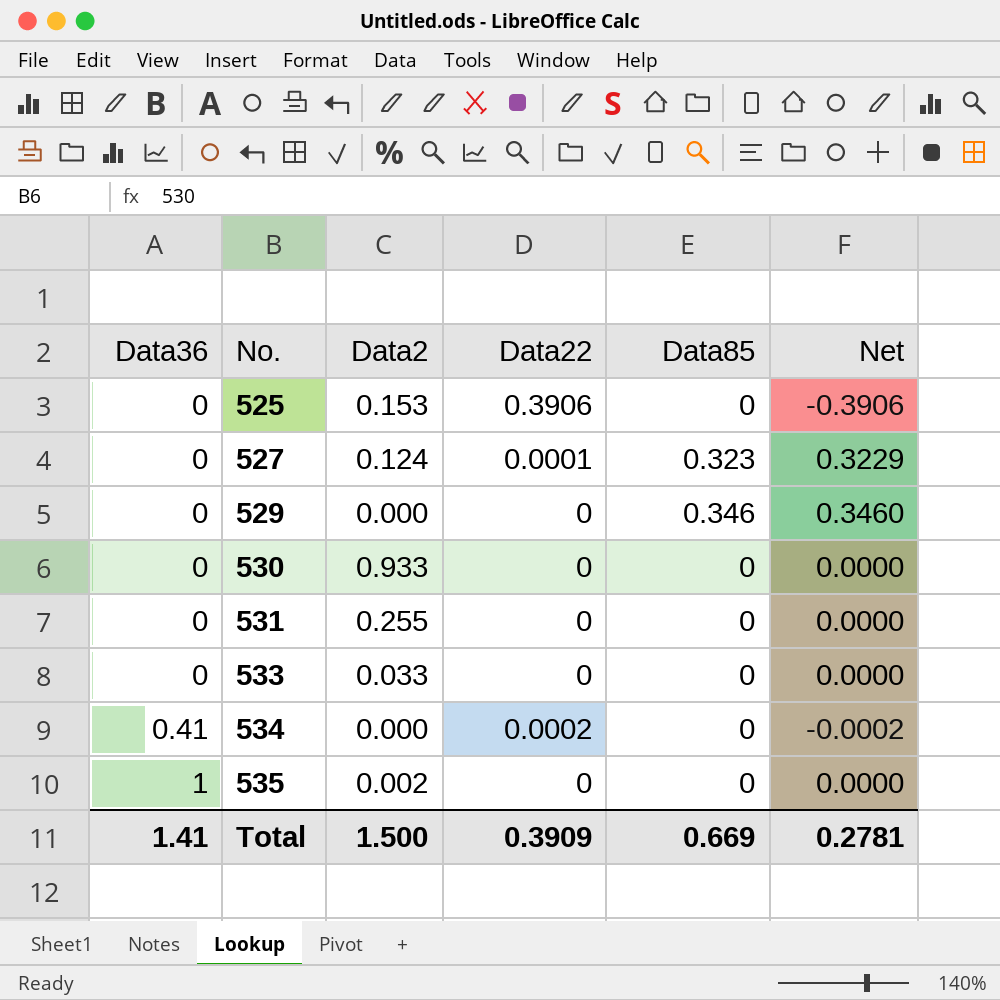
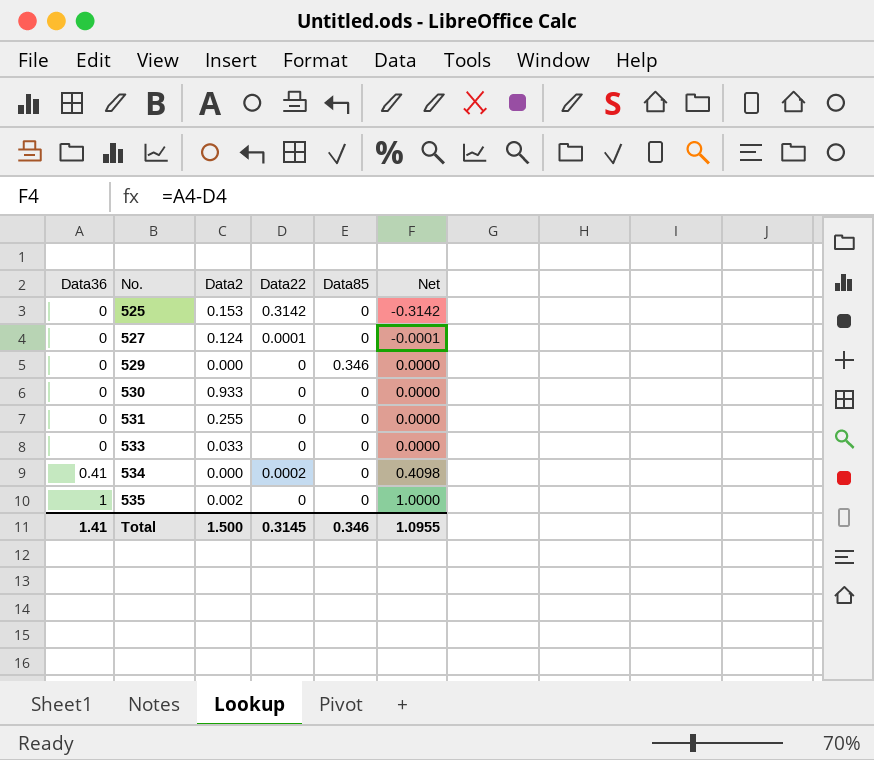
column Net | formula: [Data85] - [Data22] -> [Data36] - [Data22]
525 | Data22: 0.3906 -> 0.3142
527 | Data85: 0.323 -> 0
Total | Data22: 0.3909 -> 0.3145
Total | Data85: 0.669 -> 0.346
Total | Net: 0.2781 -> 1.0955

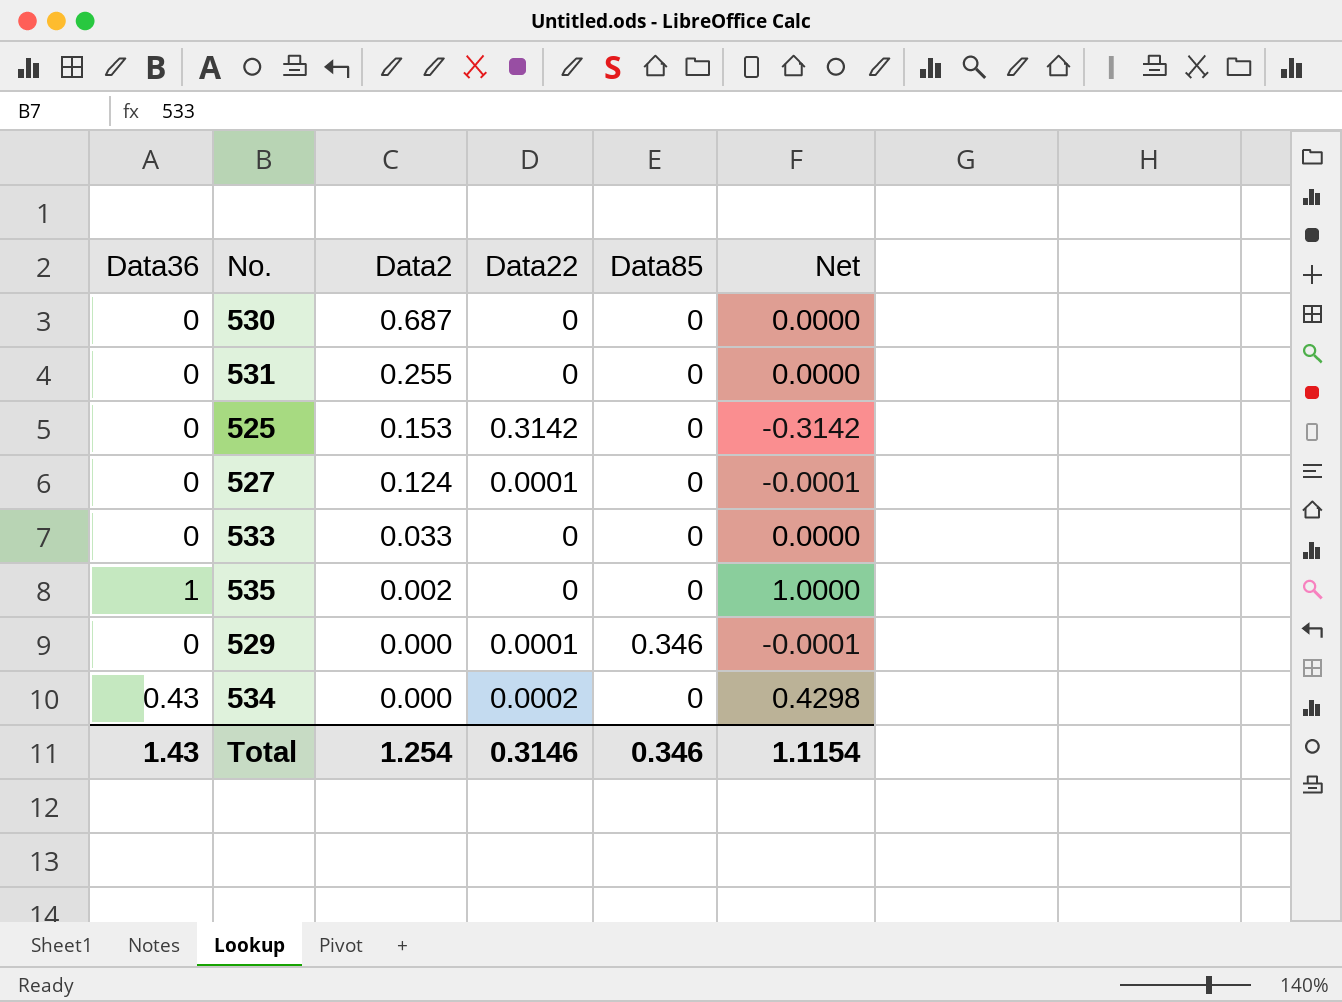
row order: Data36 ascending -> Data2 descending
530 | Data2: 0.933 -> 0.687
529 | Data22: 0 -> 0.0001
529 | Net: 0.0000 -> -0.0001
534 | Data36: 0.41 -> 0.43
534 | Net: 0.4098 -> 0.4298
Total | Data36: 1.41 -> 1.43
Total | Data2: 1.500 -> 1.254
Total | Data22: 0.3145 -> 0.3146
Total | Net: 1.0955 -> 1.1154

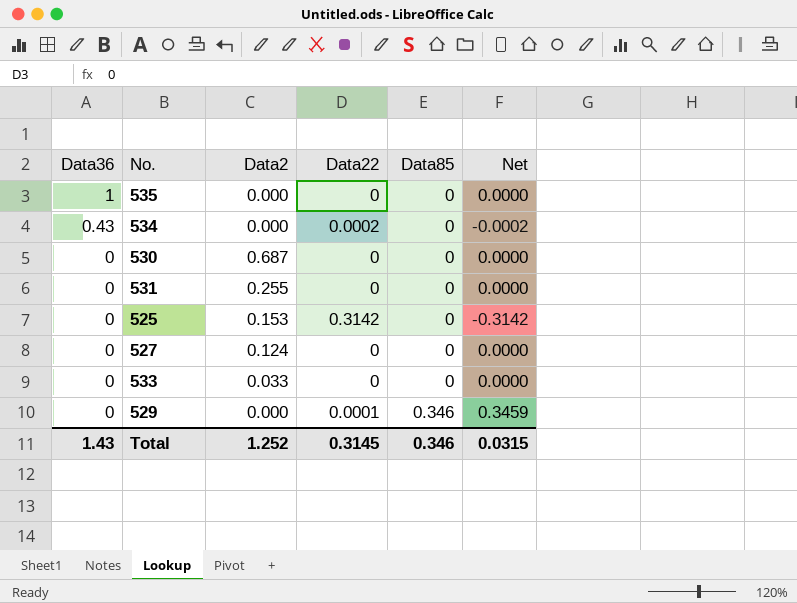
row order: Data2 descending -> Data36 descending
column Net | formula: [Data36] - [Data22] -> [Data85] - [Data22]
535 | Data2: 0.002 -> 0.000
527 | Data22: 0.0001 -> 0
Total | Data2: 1.254 -> 1.252
Total | Data22: 0.3146 -> 0.3145
Total | Net: 1.1154 -> 0.0315

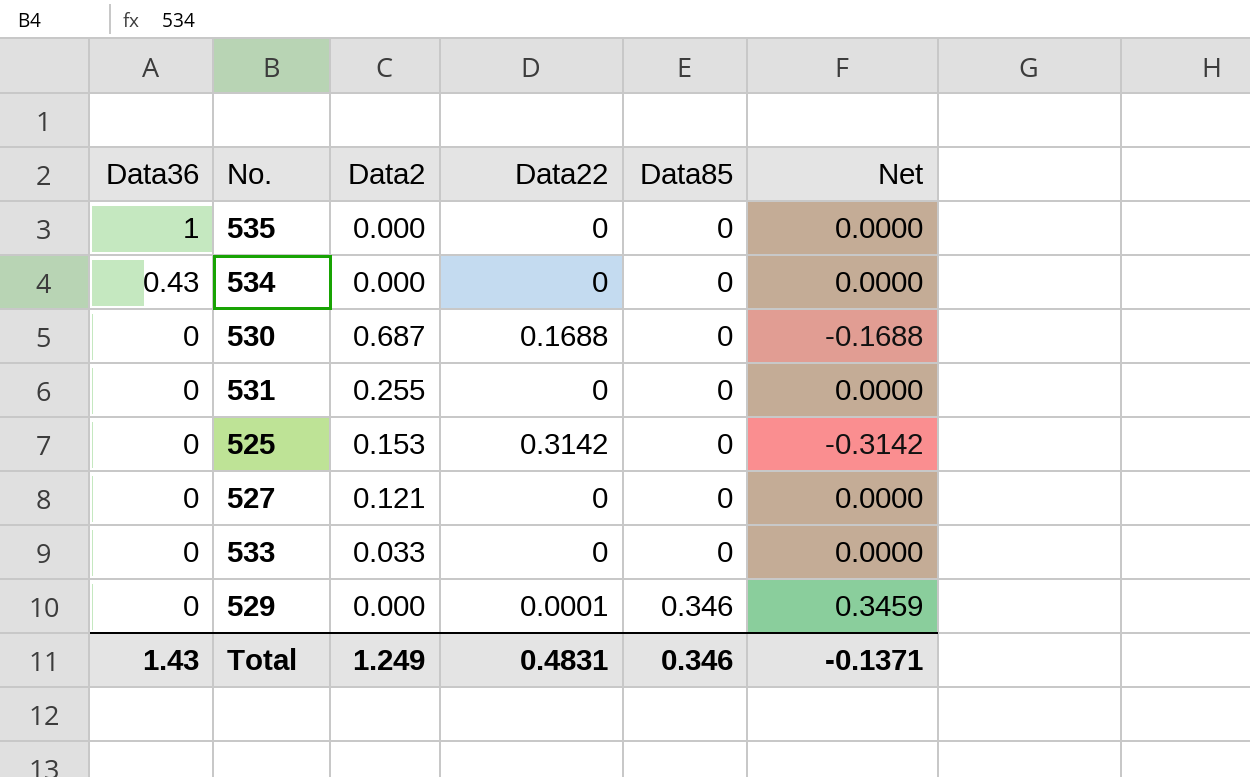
534 | Data22: 0.0002 -> 0
534 | Net: -0.0002 -> 0.0000
530 | Data22: 0 -> 0.1688
530 | Net: 0.0000 -> -0.1688
527 | Data2: 0.124 -> 0.121
Total | Data2: 1.252 -> 1.249
Total | Data22: 0.3145 -> 0.4831
Total | Net: 0.0315 -> -0.1371

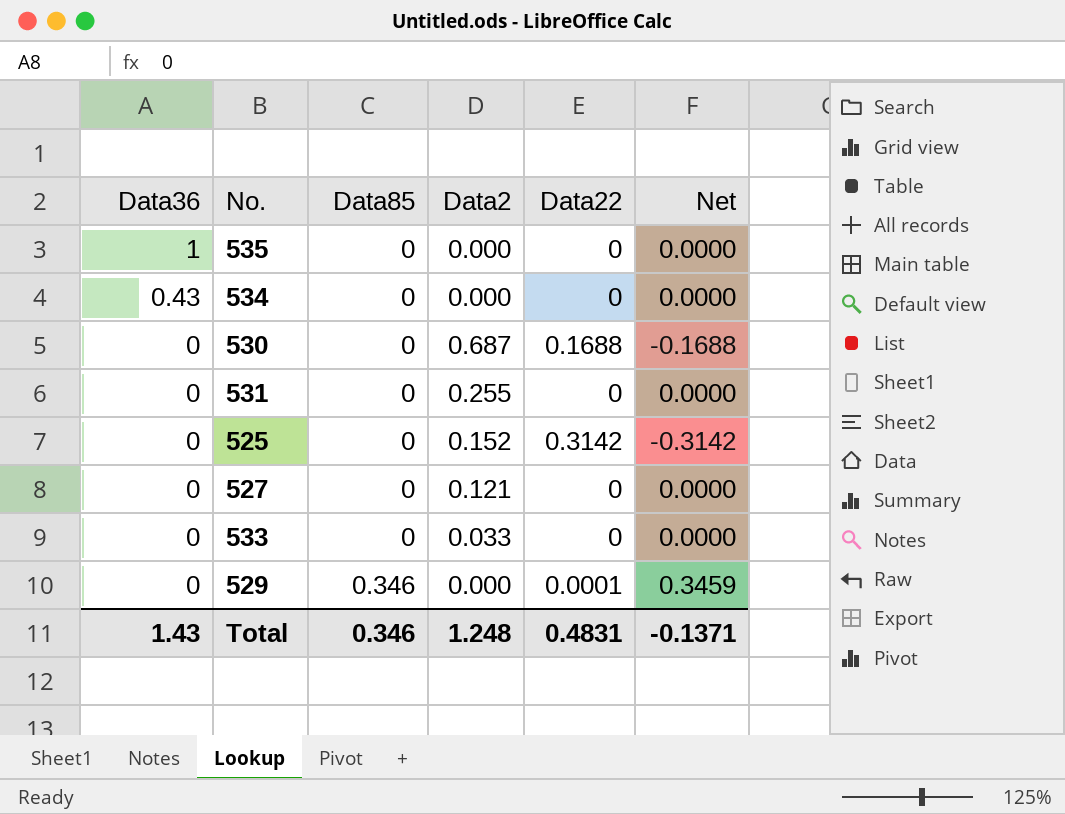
column Data85 | position: 5 -> 3
525 | Data2: 0.153 -> 0.152
Total | Data2: 1.249 -> 1.248

